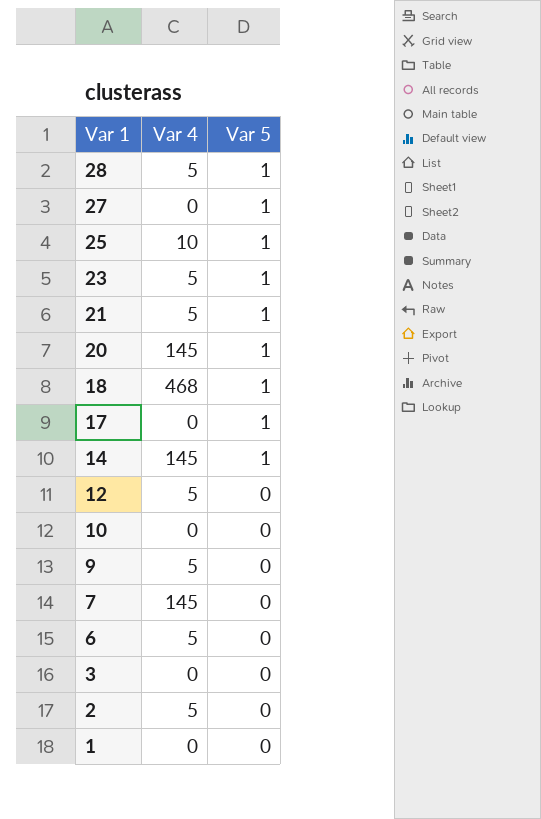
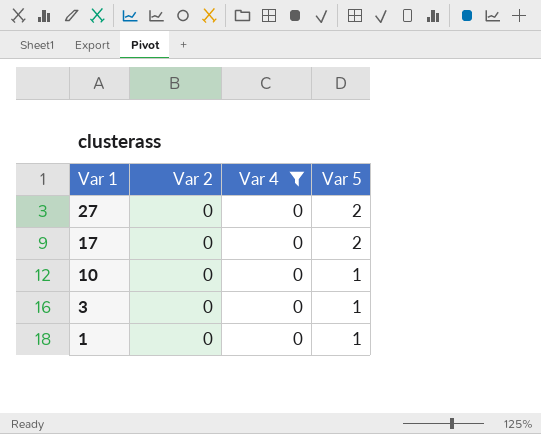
filter: none -> Var 4 = 0
column Var 2 | position: none -> 2
27 | Var 5: 1 -> 2
17 | Var 5: 1 -> 2
10 | Var 5: 0 -> 1
3 | Var 5: 0 -> 1
1 | Var 5: 0 -> 1

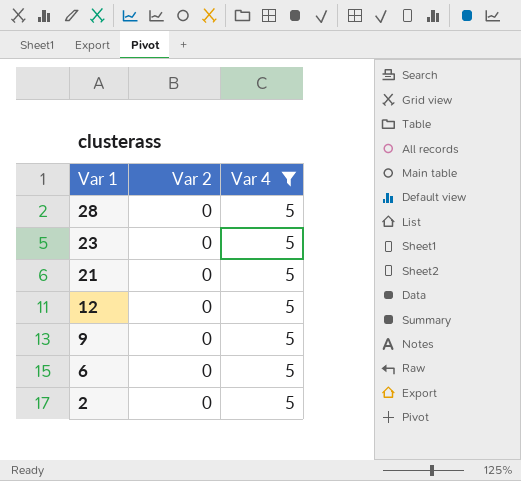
filter: Var 4 = 0 -> Var 4 = 5
column Var 5 | position: 4 -> none

